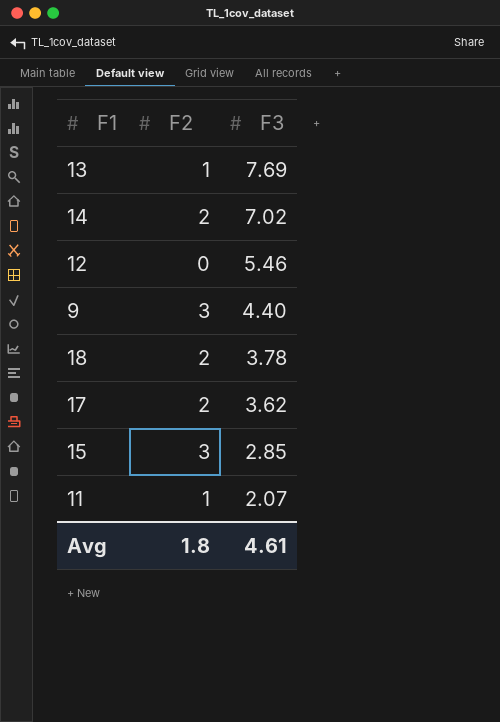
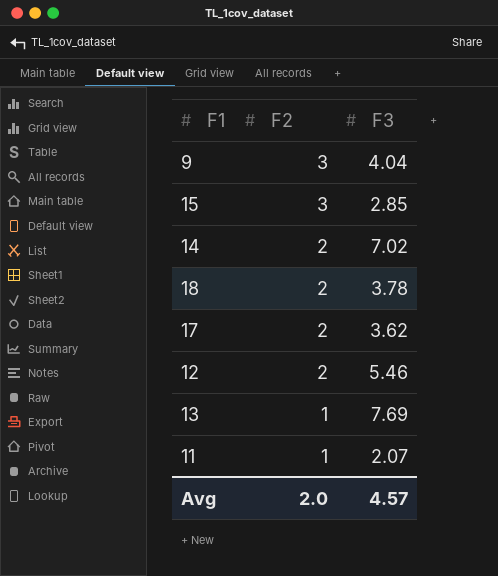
row order: F3 descending -> F2 descending
9 | F3: 4.40 -> 4.04
12 | F2: 0 -> 2
Avg | F2: 1.8 -> 2.0
Avg | F3: 4.61 -> 4.57

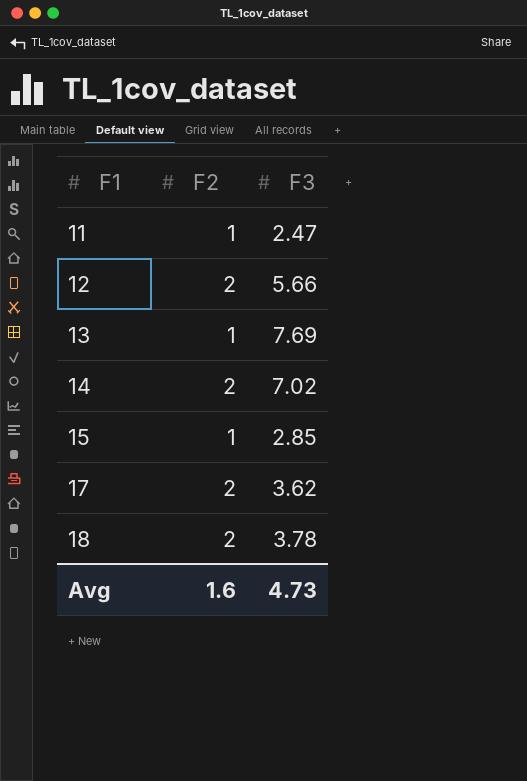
row order: F2 descending -> F1 ascending
row 9: 3 | 4.04 -> none
11 | F3: 2.07 -> 2.47
12 | F3: 5.46 -> 5.66
15 | F2: 3 -> 1
Avg | F2: 2.0 -> 1.6
Avg | F3: 4.57 -> 4.73

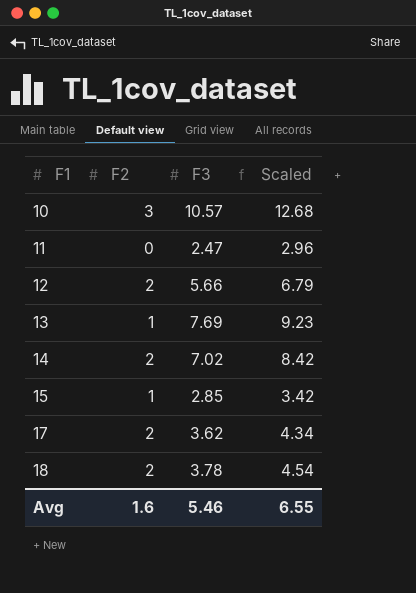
column Scaled | formula: none -> [F3] * 1.2
row 10: none -> 3 | 10.57 | 12.68
11 | F2: 1 -> 0
Avg | F3: 4.73 -> 5.46

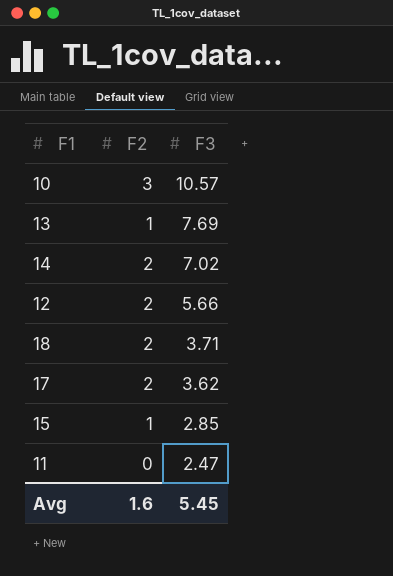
row order: F1 ascending -> F3 descending
column Scaled | formula: [F3] * 1.2 -> none
18 | F3: 3.78 -> 3.71
Avg | F3: 5.46 -> 5.45

